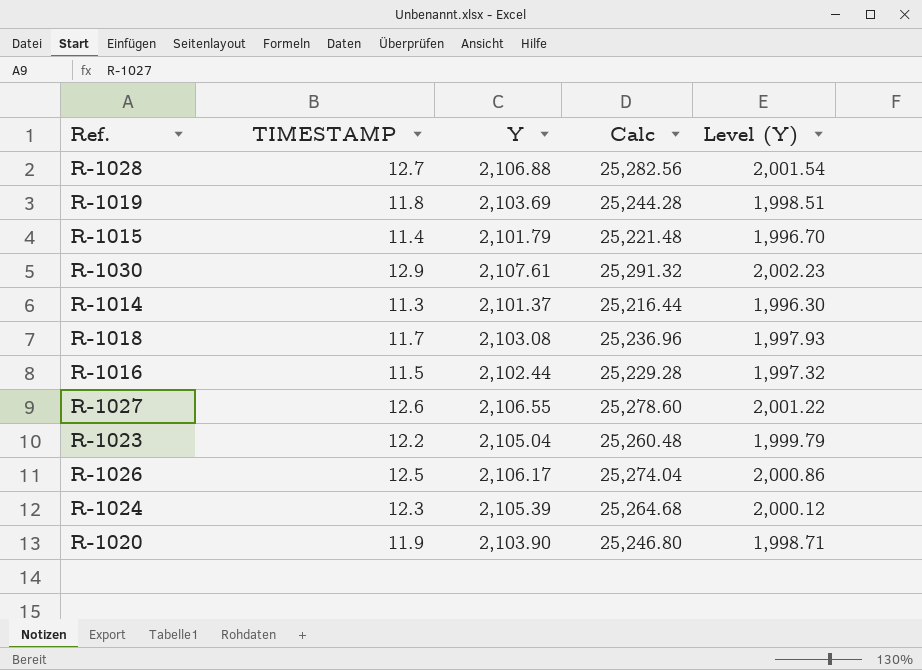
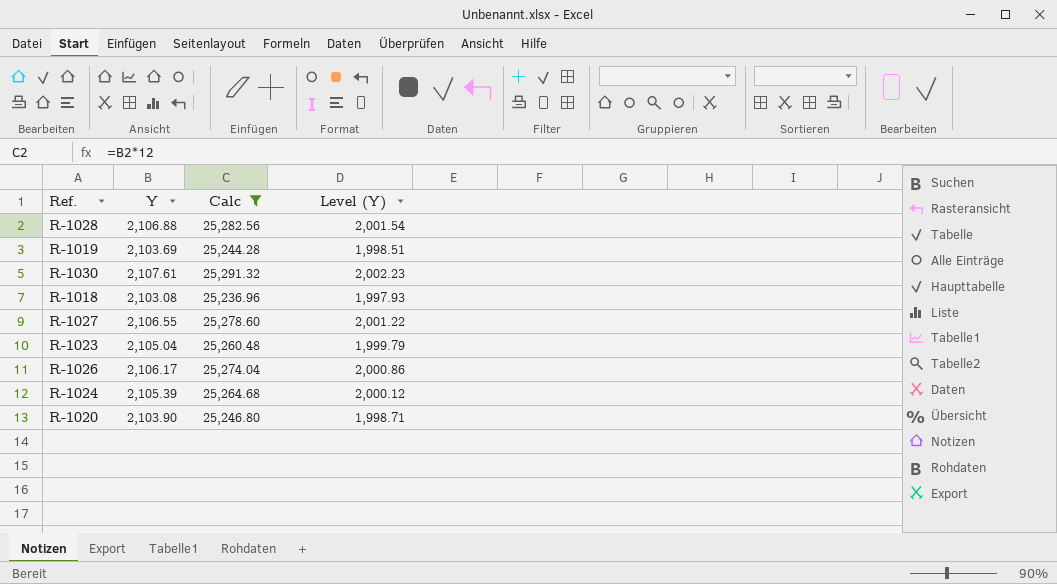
filter: none -> Calc >= 25,236.96
column TIMESTAMP | position: 2 -> none

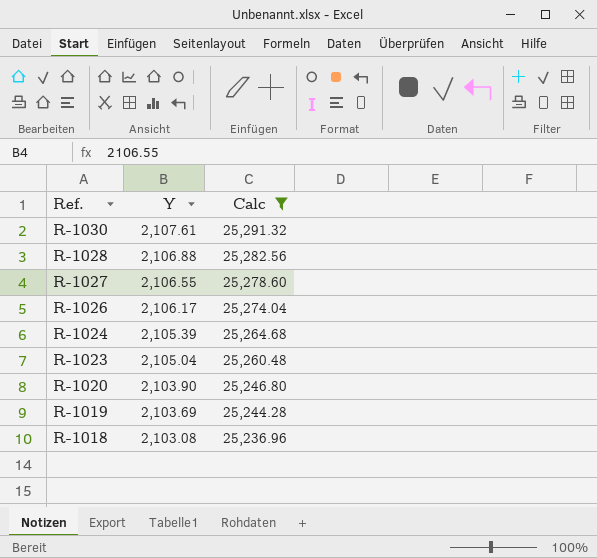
row order: none -> Ref. descending
column Level (Y) | formula: [Y] * 0.95 -> none

